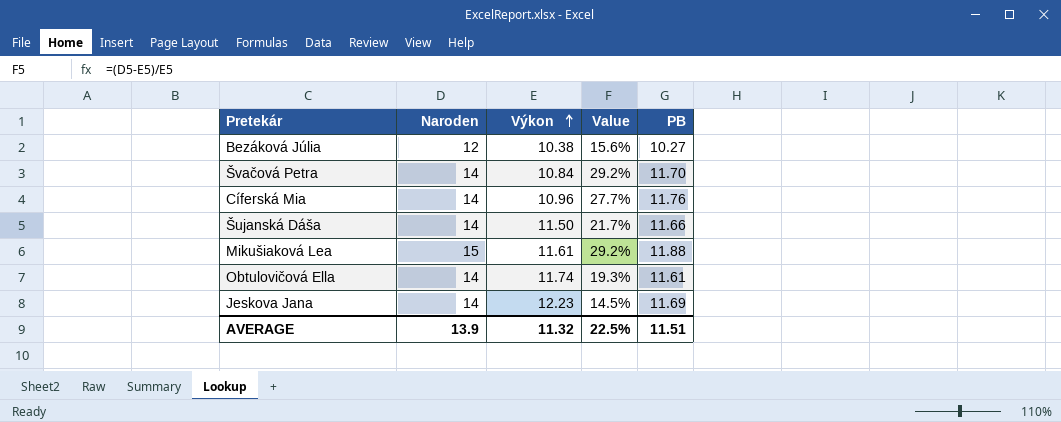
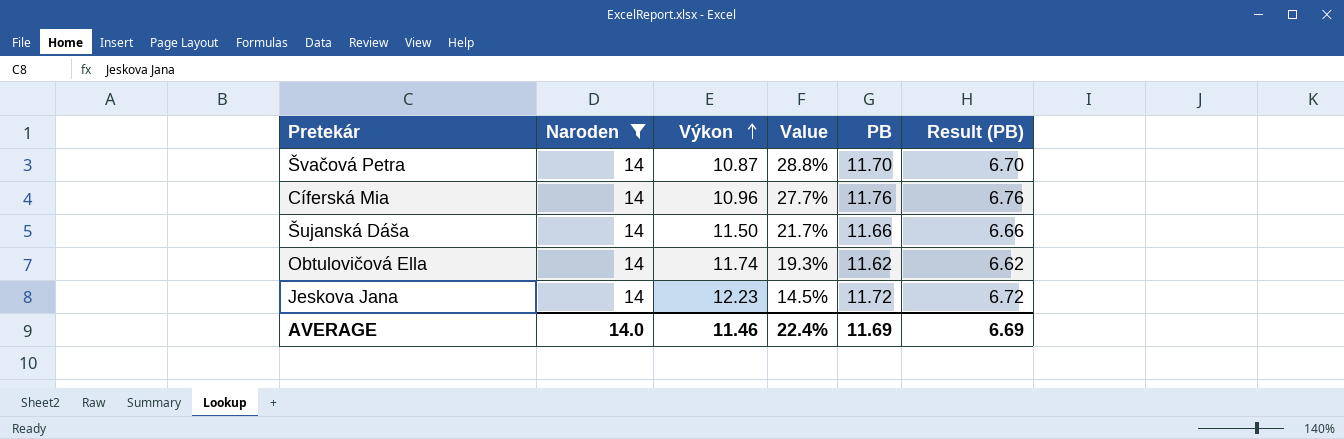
filter: none -> Naroden = 14
column Result (PB) | formula: none -> [PB] - 5
Švačová Petra | Výkon: 10.84 -> 10.87
Švačová Petra | Value: 29.2% -> 28.8%
Obtulovičová Ella | PB: 11.61 -> 11.62
Jeskova Jana | PB: 11.69 -> 11.72
AVERAGE | Naroden: 13.9 -> 14.0
AVERAGE | Výkon: 11.32 -> 11.46
AVERAGE | Value: 22.5% -> 22.4%
AVERAGE | PB: 11.51 -> 11.69

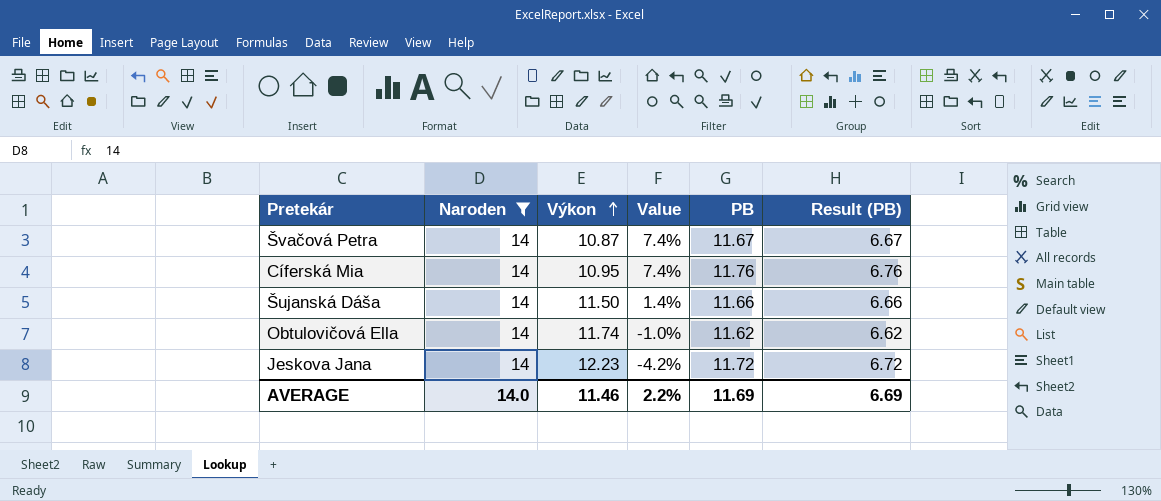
column Value | formula: ([Naroden] - [Výkon]) / [Výkon] -> ([PB] - [Výkon]) / [Výkon]
Švačová Petra | PB: 11.70 -> 11.67
Švačová Petra | Result (PB): 6.70 -> 6.67
Cíferská Mia | Výkon: 10.96 -> 10.95
AVERAGE | Value: 22.4% -> 2.2%

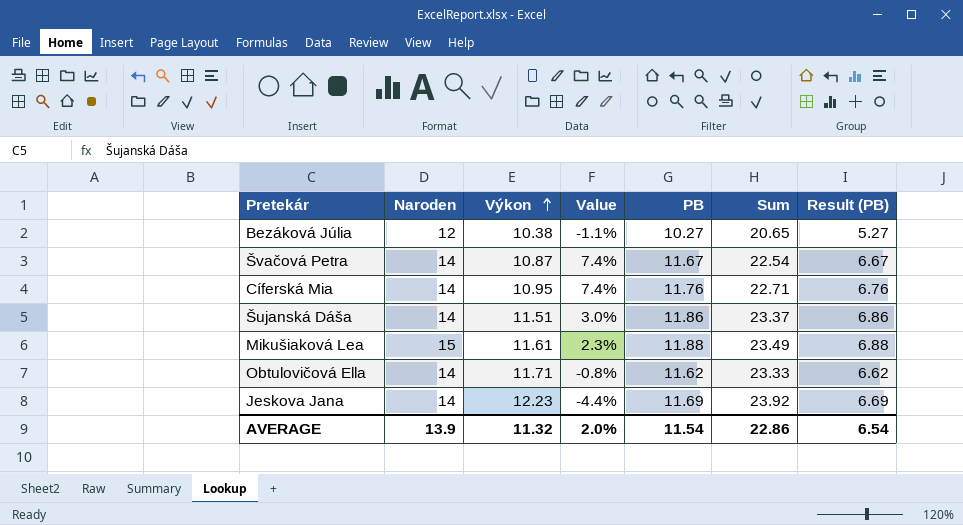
filter: Naroden = 14 -> none
column Sum | formula: none -> [Výkon] + [PB]
Šujanská Dáša | Výkon: 11.50 -> 11.51
Šujanská Dáša | Value: 1.4% -> 3.0%
Šujanská Dáša | PB: 11.66 -> 11.86
Šujanská Dáša | Result (PB): 6.66 -> 6.86
Obtulovičová Ella | Výkon: 11.74 -> 11.71
Obtulovičová Ella | Value: -1.0% -> -0.8%
Jeskova Jana | Value: -4.2% -> -4.4%
Jeskova Jana | PB: 11.72 -> 11.69
Jeskova Jana | Result (PB): 6.72 -> 6.69
AVERAGE | Naroden: 14.0 -> 13.9
AVERAGE | Výkon: 11.46 -> 11.32
AVERAGE | Value: 2.2% -> 2.0%
AVERAGE | PB: 11.69 -> 11.54
AVERAGE | Result (PB): 6.69 -> 6.54

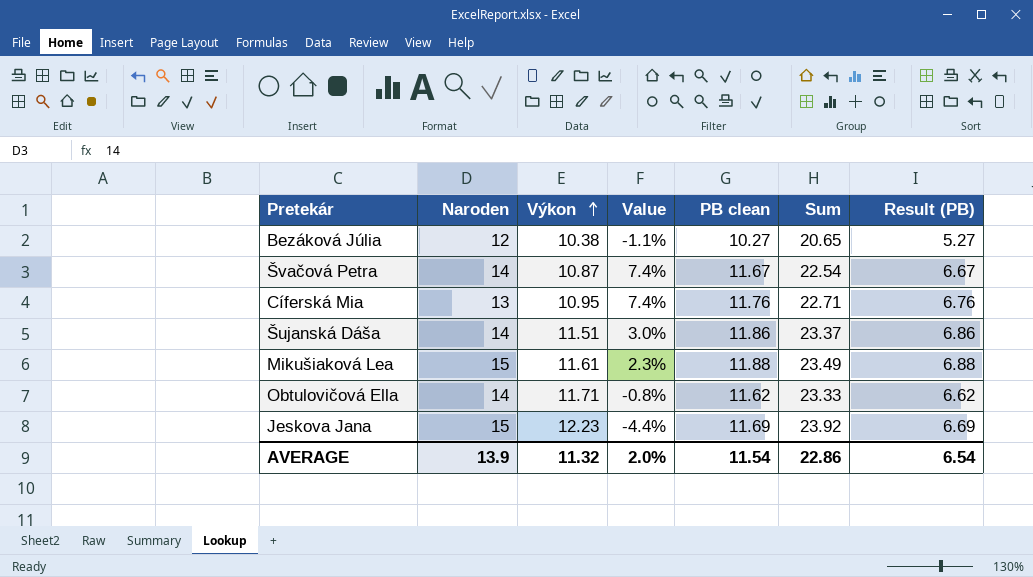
column name: PB -> PB clean
Cíferská Mia | Naroden: 14 -> 13
Jeskova Jana | Naroden: 14 -> 15

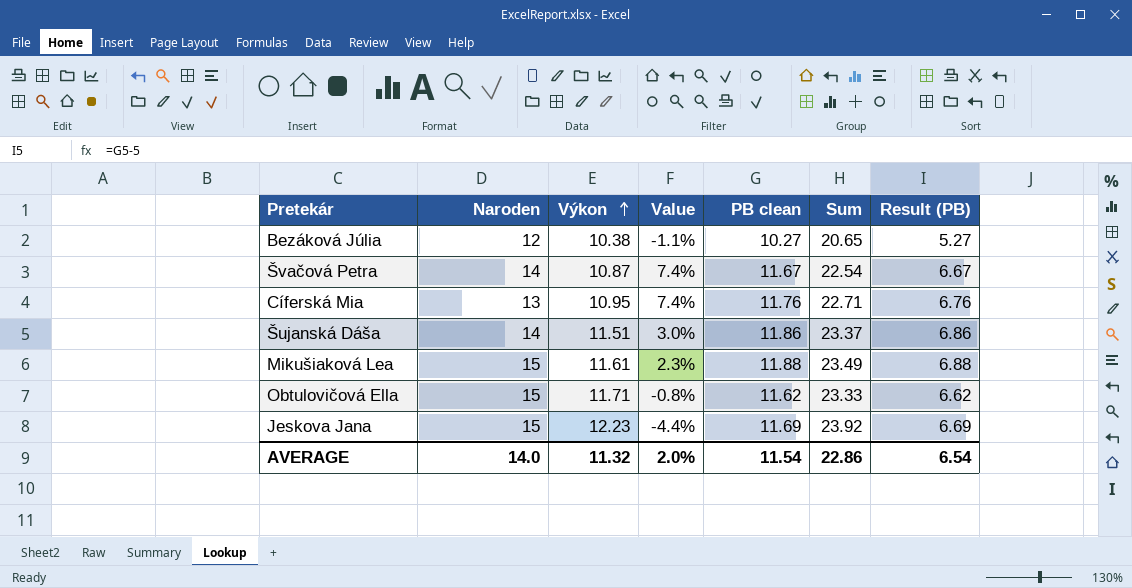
Obtulovičová Ella | Naroden: 14 -> 15
AVERAGE | Naroden: 13.9 -> 14.0

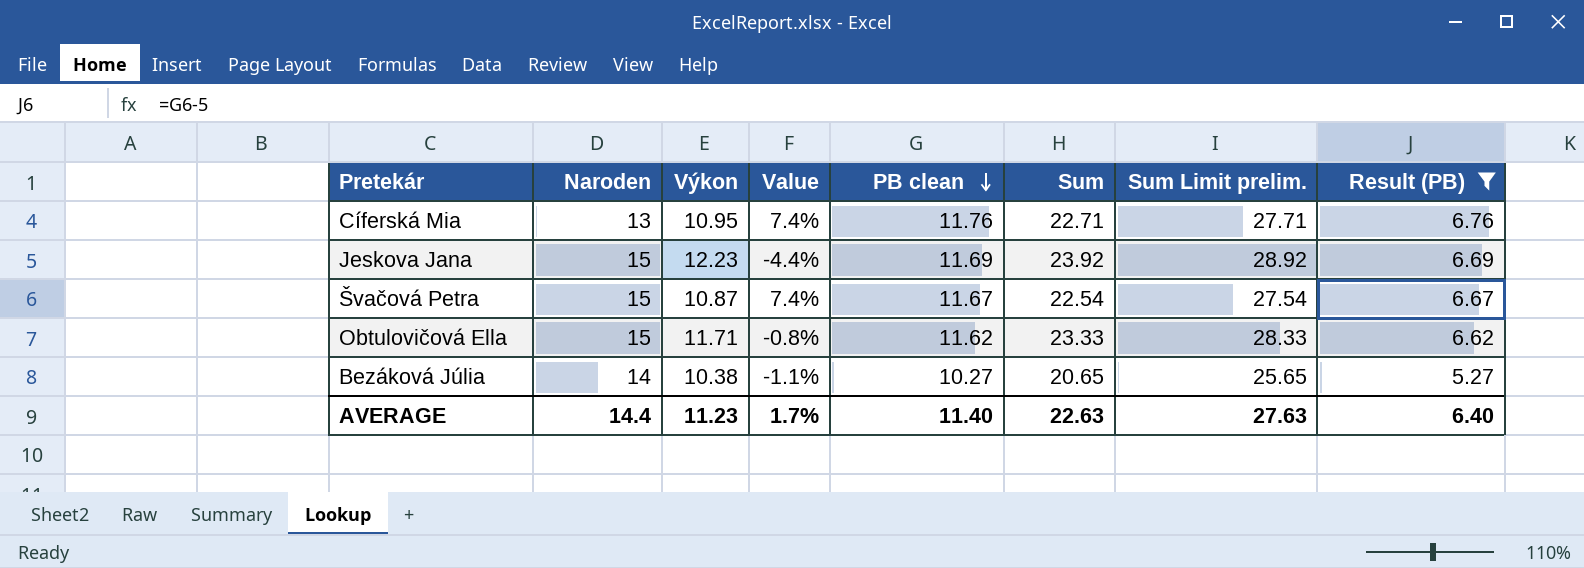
filter: none -> Result (PB) <= 6.76
row order: Výkon ascending -> PB clean descending
column Sum Limit prelim. | formula: none -> [Sum] + 5
Švačová Petra | Naroden: 14 -> 15
Bezáková Júlia | Naroden: 12 -> 14
AVERAGE | Naroden: 14.0 -> 14.4
AVERAGE | Výkon: 11.32 -> 11.23
AVERAGE | Value: 2.0% -> 1.7%
AVERAGE | PB clean: 11.54 -> 11.40
AVERAGE | Sum: 22.86 -> 22.63
AVERAGE | Result (PB): 6.54 -> 6.40

